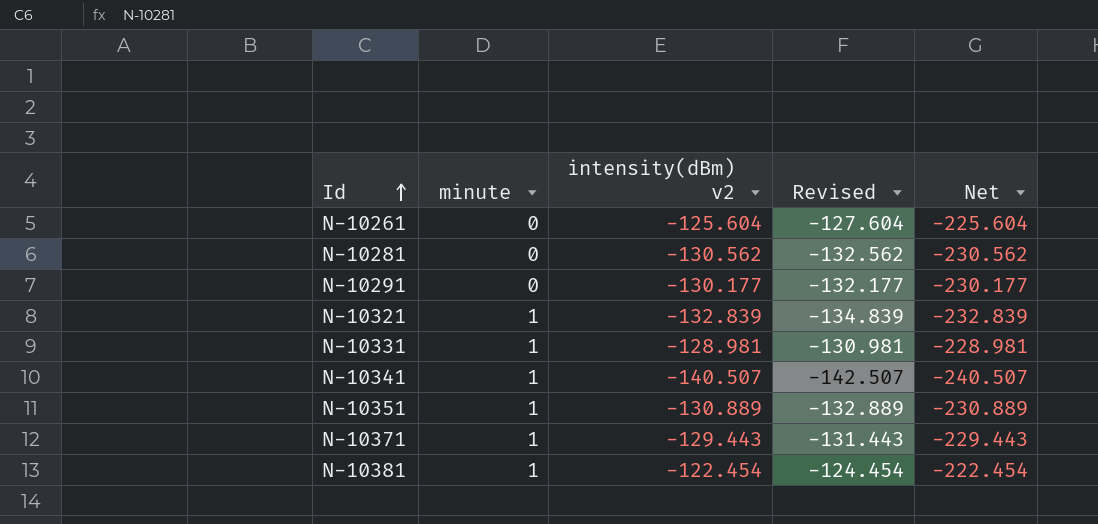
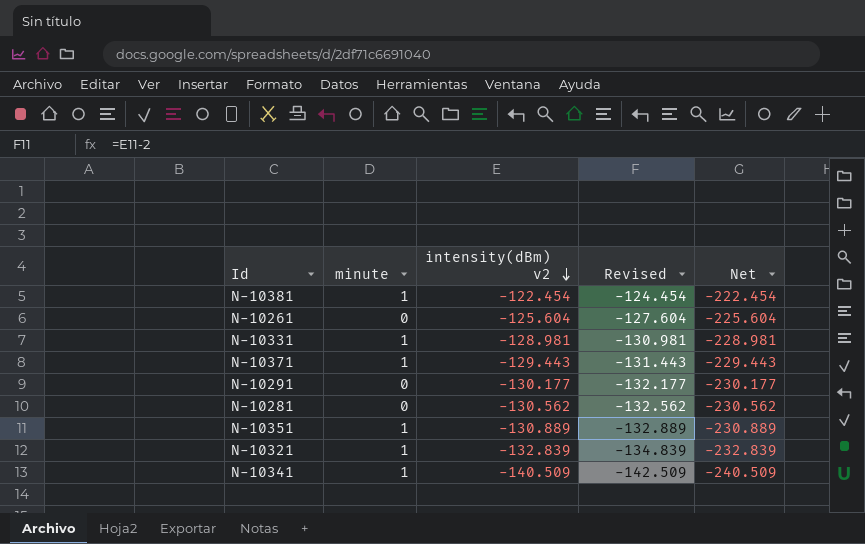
row order: Id ascending -> intensity(dBm) v2 descending
N-10341 | intensity(dBm) v2: -140.507 -> -140.509
N-10341 | Revised: -142.507 -> -142.509
N-10341 | Net: -240.507 -> -240.509

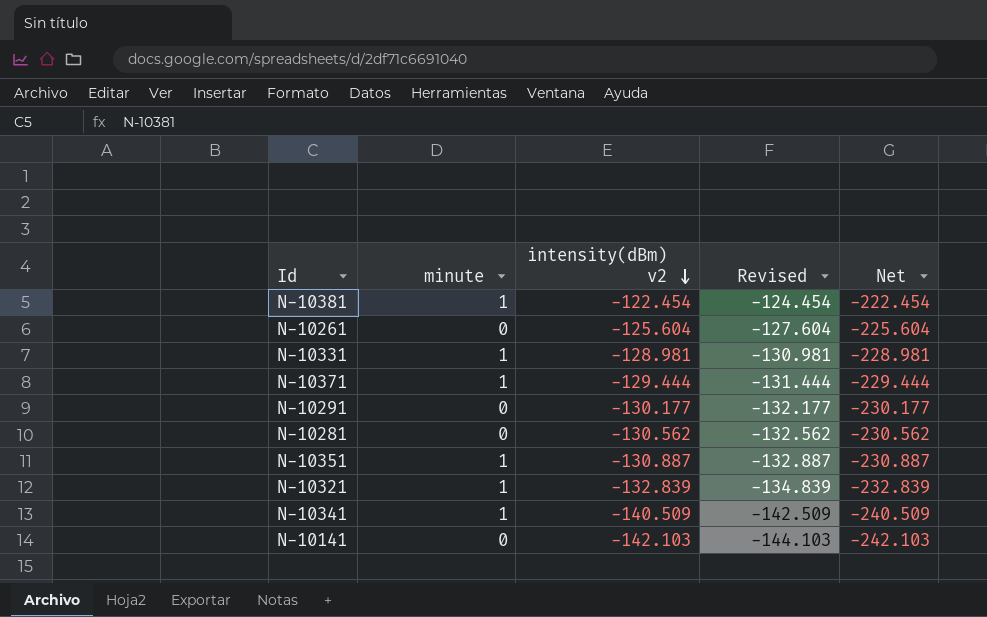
N-10371 | intensity(dBm) v2: -129.443 -> -129.444
N-10371 | Revised: -131.443 -> -131.444
N-10371 | Net: -229.443 -> -229.444
N-10351 | intensity(dBm) v2: -130.889 -> -130.887
N-10351 | Revised: -132.889 -> -132.887
N-10351 | Net: -230.889 -> -230.887
row N-10141: none -> 0 | -142.103 | -144.103 | -242.103

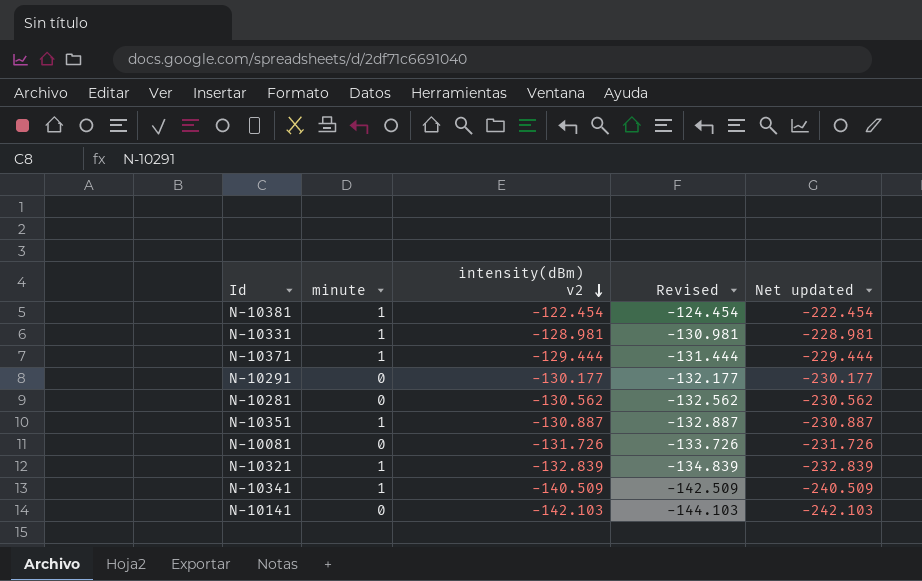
column name: Net -> Net updated
row N-10261: 0 | -125.604 | -127.604 | -225.604 -> none
row N-10081: none -> 0 | -131.726 | -133.726 | -231.726

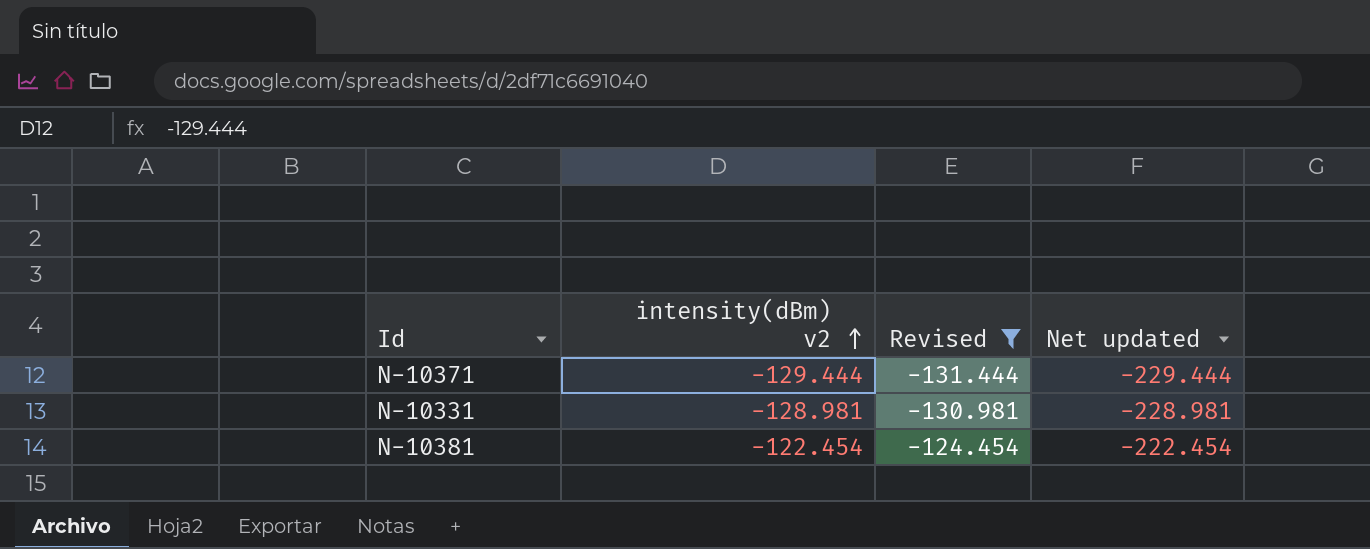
filter: none -> Revised >= -131.444
row order: intensity(dBm) v2 descending -> intensity(dBm) v2 ascending
column minute | position: 2 -> none

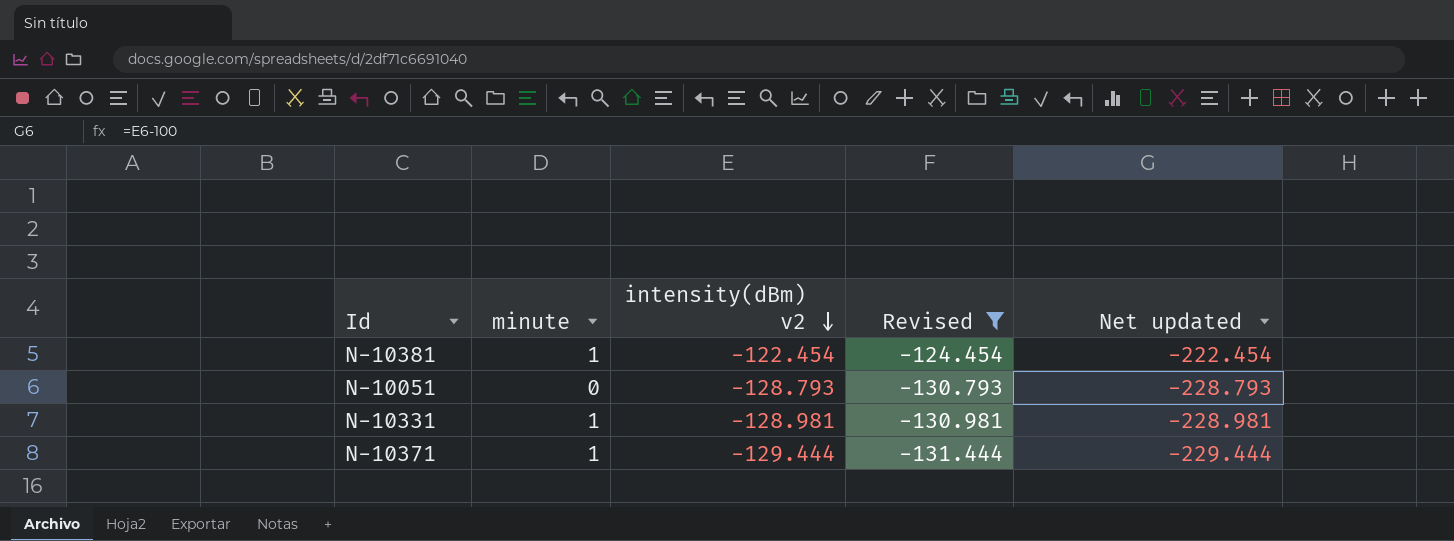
row order: intensity(dBm) v2 ascending -> intensity(dBm) v2 descending
column minute | position: none -> 2
row N-10051: none -> 0 | -128.793 | -130.793 | -228.793

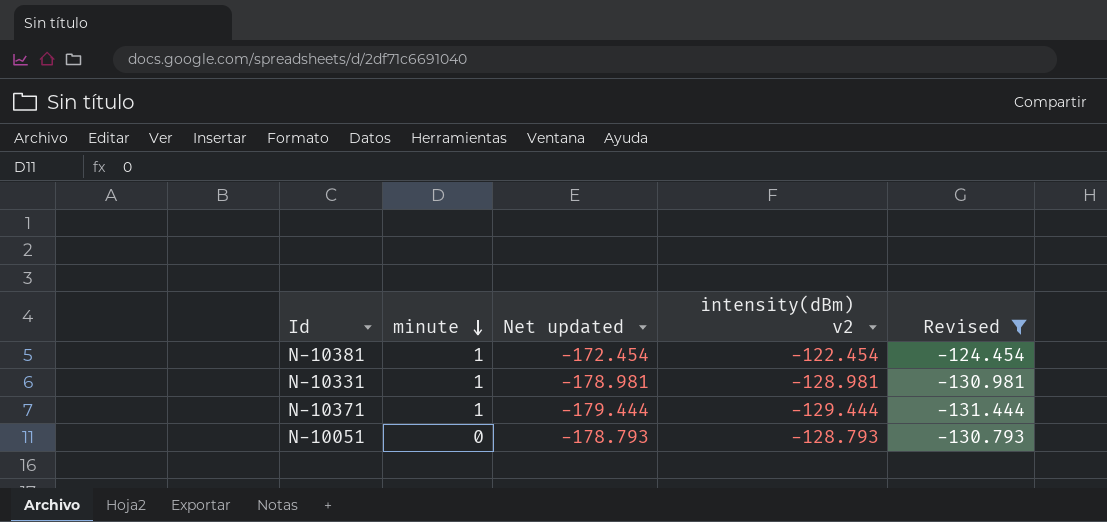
row order: intensity(dBm) v2 descending -> minute descending
column Net updated | formula: [intensity(dBm) v2] - 100 -> [intensity(dBm) v2] - 50
column Net updated | position: 5 -> 3

